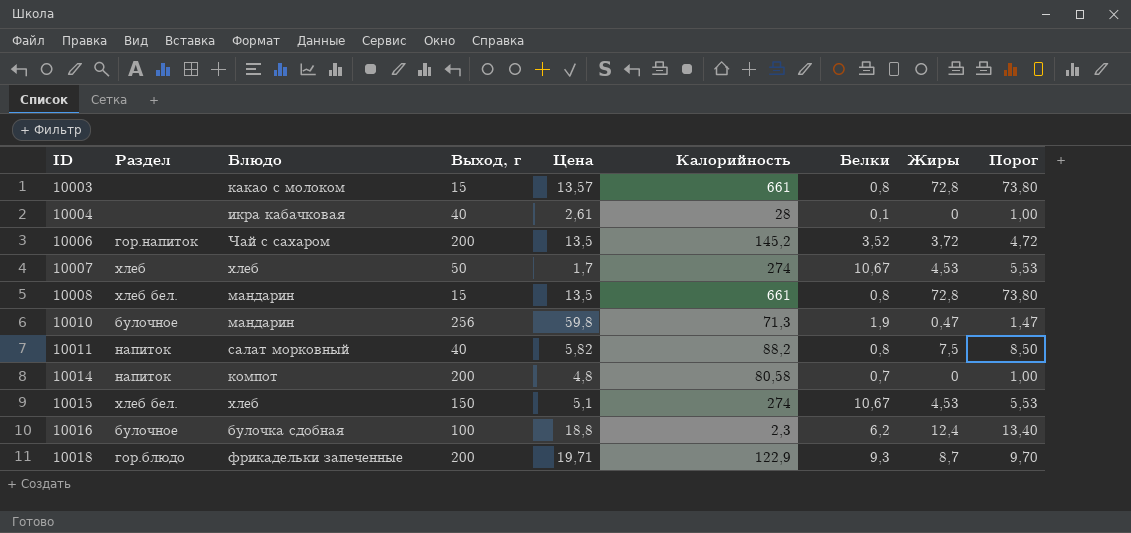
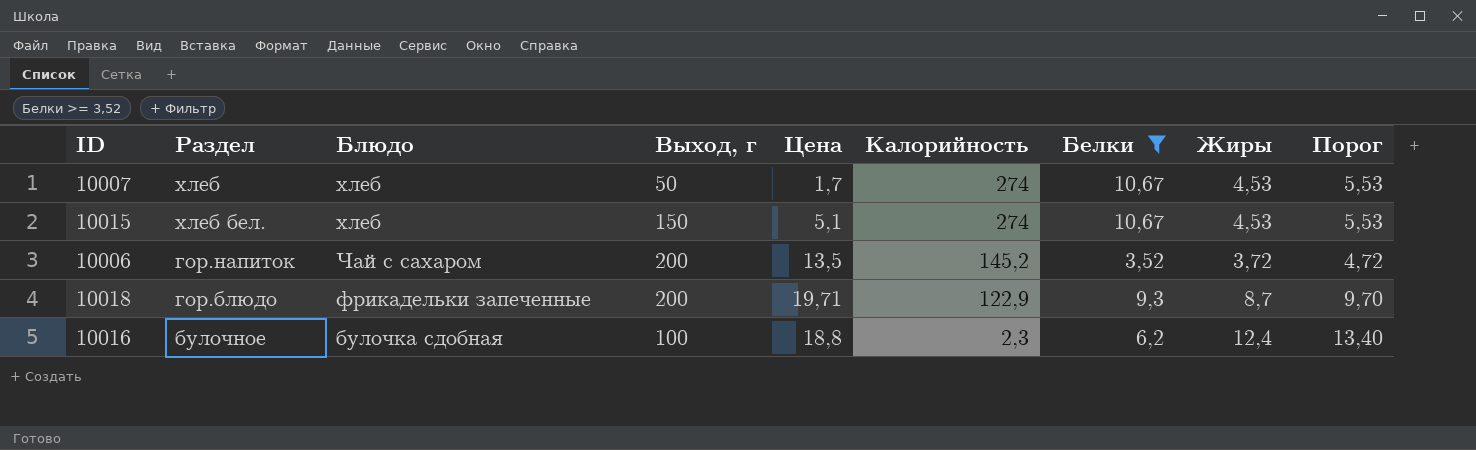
filter: none -> Белки >= 3,52
row order: ID ascending -> Калорийность descending

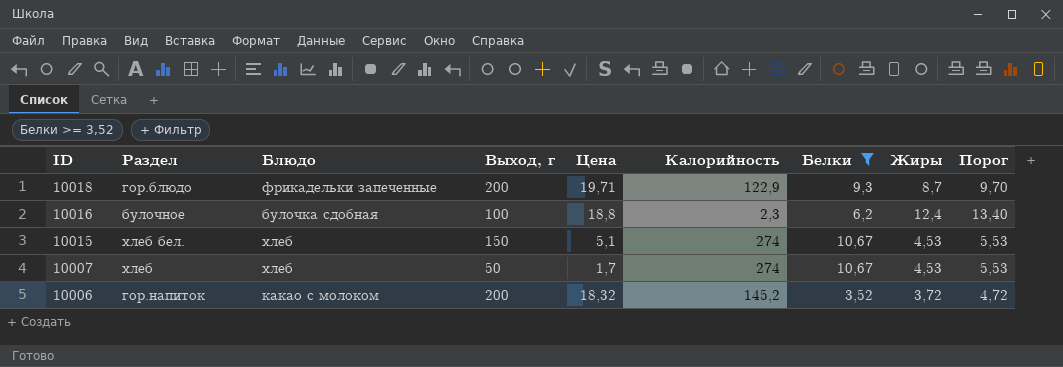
row order: Калорийность descending -> ID descending
10006 | Блюдо: Чай с сахаром -> какао с молоком
10006 | Цена: 13,5 -> 18,32

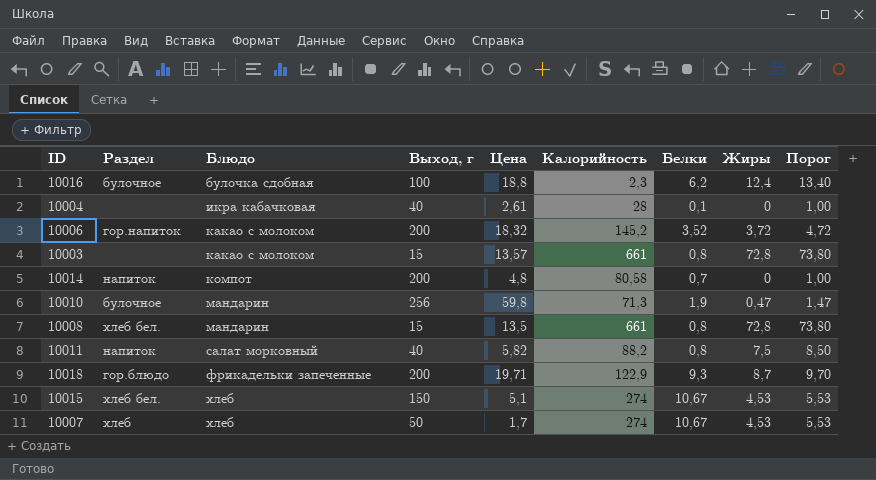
filter: Белки >= 3,52 -> none
row order: ID descending -> Блюдо ascending

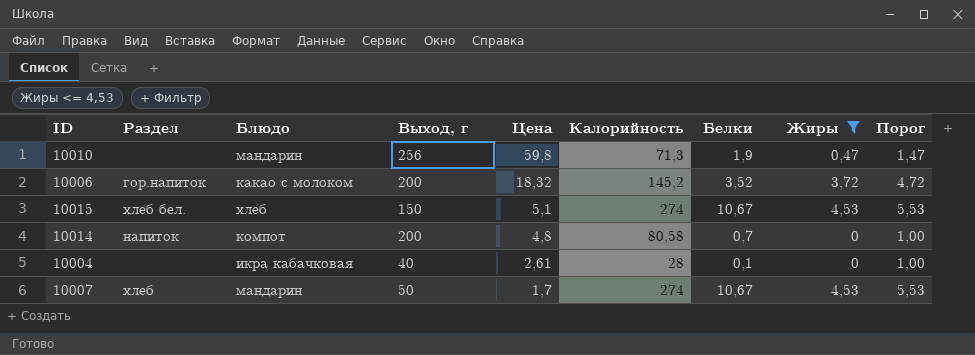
filter: none -> Жиры <= 4,53
row order: Блюдо ascending -> Цена descending
10010 | Раздел: булочное -> none
10007 | Блюдо: хлеб -> мандарин

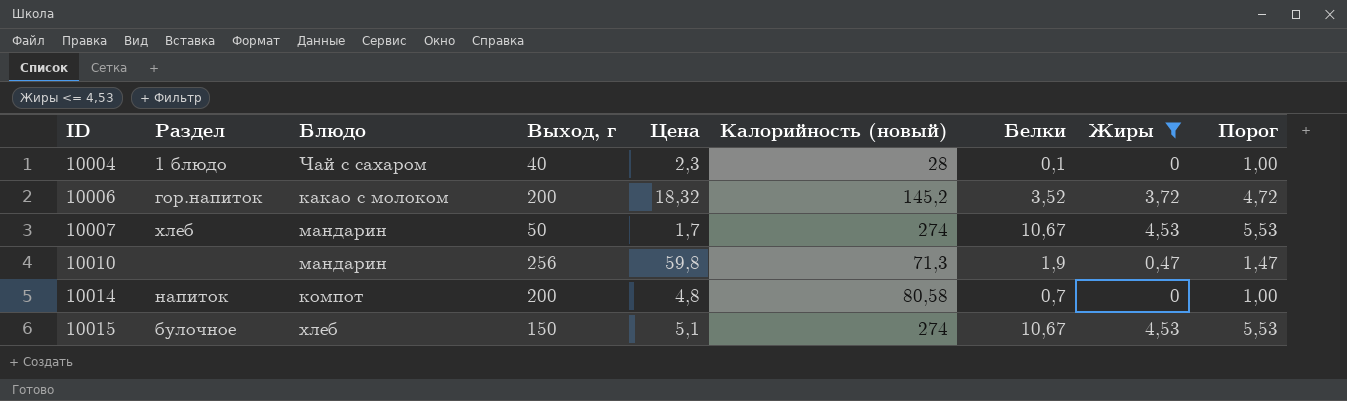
row order: Цена descending -> ID ascending
column name: Калорийность -> Калорийность (новый)
10004 | Раздел: none -> 1 блюдо
10004 | Блюдо: икра кабачковая -> Чай с сахаром
10004 | Цена: 2,61 -> 2,3
10015 | Раздел: хлеб бел. -> булочное

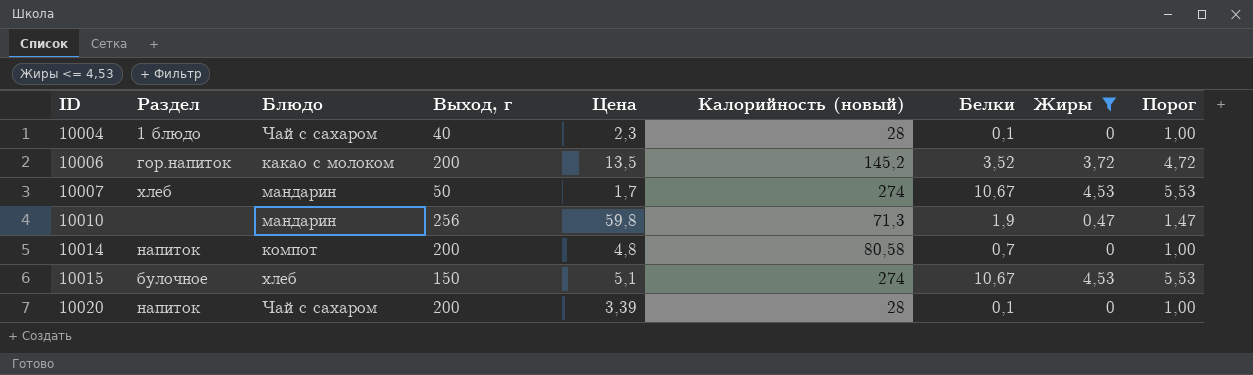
10006 | Цена: 18,32 -> 13,5
row 10020: none -> напиток | Чай с сахаром | 200 | 3,39 | 28 | 0,1 | 0 | 1,00

